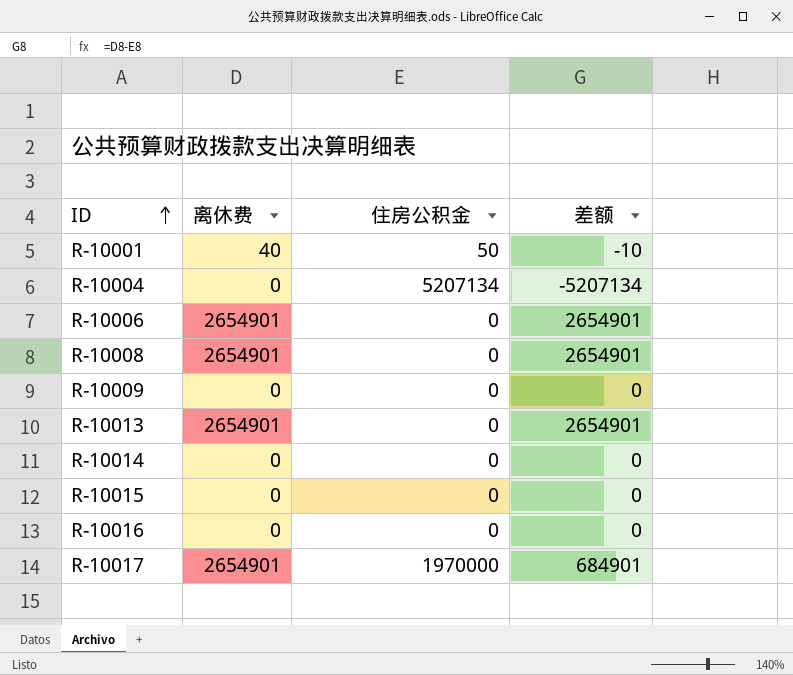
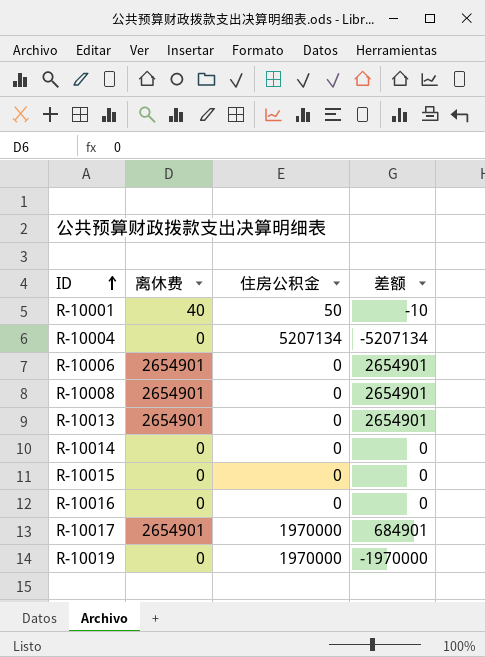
row R-10009: 0 | 0 | 0 -> none
row R-10019: none -> 0 | 1970000 | -1970000

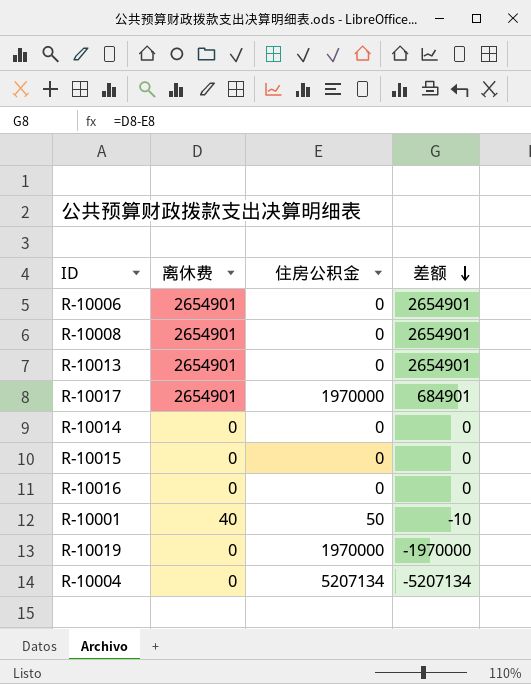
row order: ID ascending -> 差额 descending

